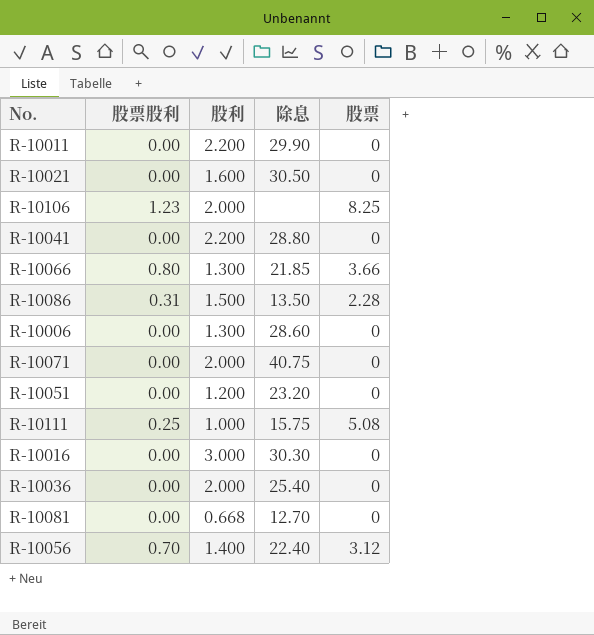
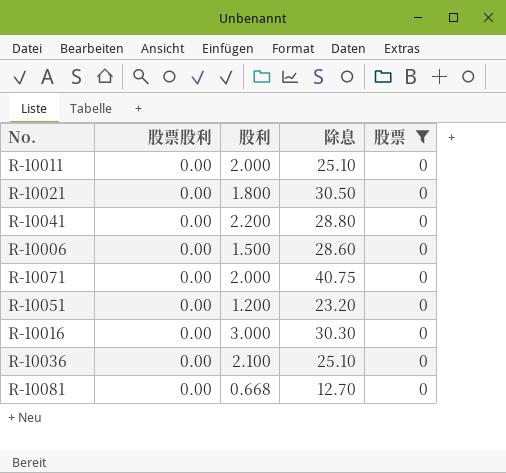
filter: none -> 股票 = 0
R-10011 | 股利: 2.200 -> 2.000
R-10011 | 除息: 29.90 -> 25.10
R-10021 | 股利: 1.600 -> 1.800
R-10006 | 股利: 1.300 -> 1.500
R-10036 | 股利: 2.000 -> 2.100
R-10036 | 除息: 25.40 -> 25.10

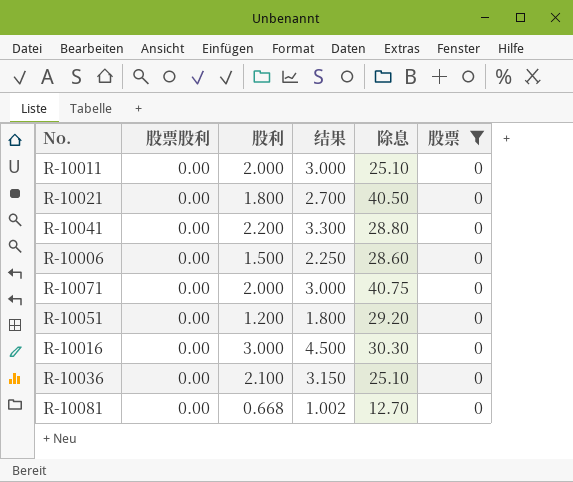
column 结果 | formula: none -> [股利] * 1.5
R-10021 | 除息: 30.50 -> 40.50
R-10051 | 除息: 23.20 -> 29.20

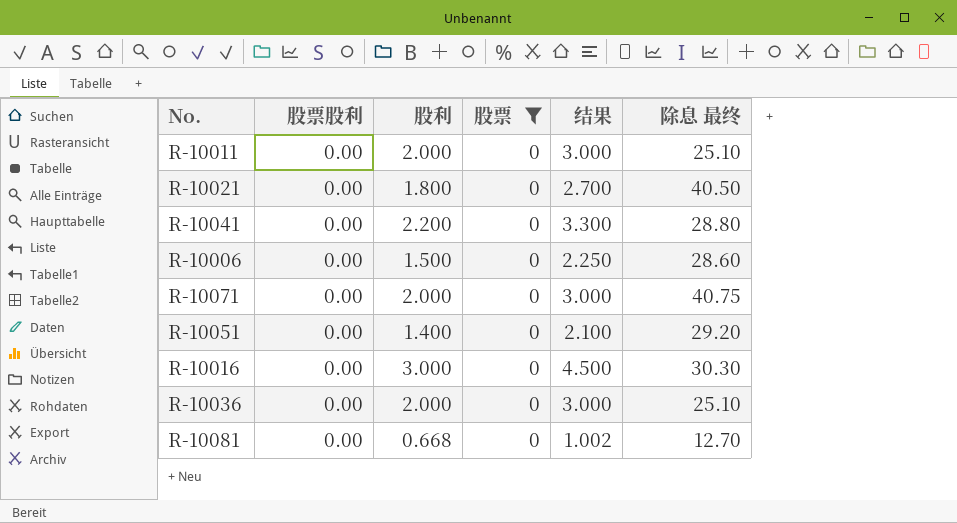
column 股票 | position: 6 -> 4
column name: 除息 -> 除息 最终
R-10051 | 股利: 1.200 -> 1.400
R-10051 | 结果: 1.800 -> 2.100
R-10036 | 股利: 2.100 -> 2.000
R-10036 | 结果: 3.150 -> 3.000

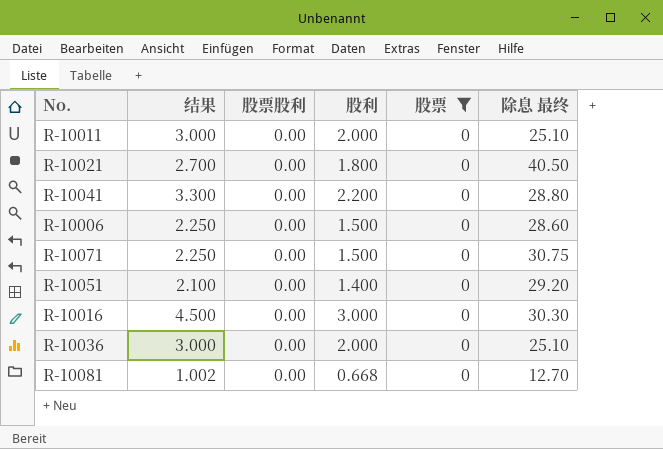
column 结果 | position: 5 -> 2
R-10071 | 结果: 3.000 -> 2.250
R-10071 | 股利: 2.000 -> 1.500
R-10071 | 除息 最终: 40.75 -> 30.75

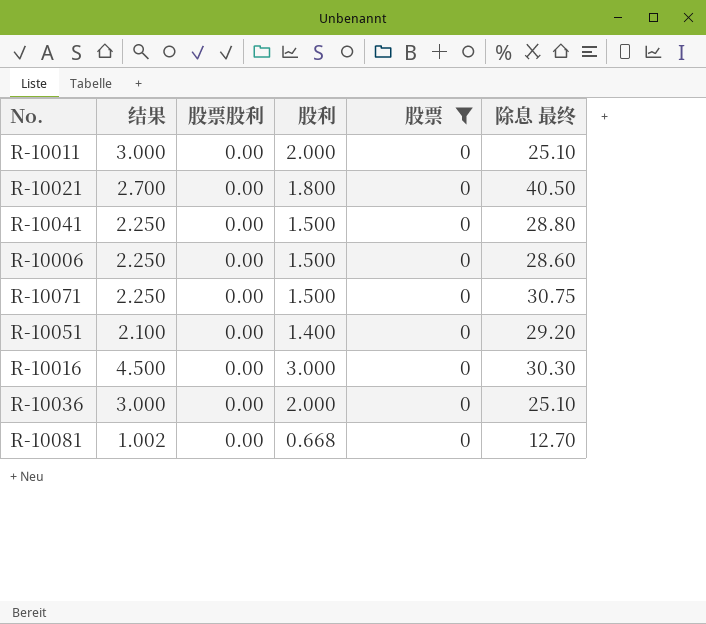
R-10041 | 结果: 3.300 -> 2.250
R-10041 | 股利: 2.200 -> 1.500

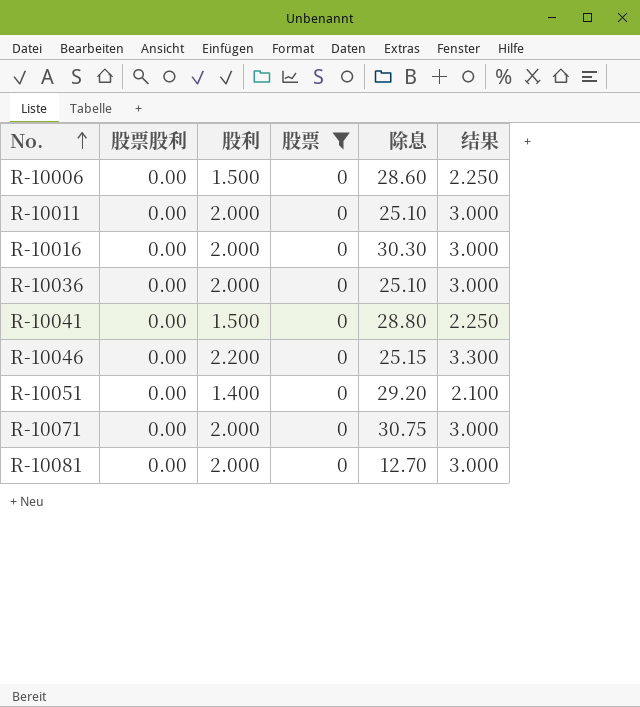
row order: none -> No. ascending
column name: 除息 最终 -> 除息
column 结果 | position: 2 -> 6
row R-10021: 2.700 | 0.00 | 1.800 | 0 | 40.50 -> none
R-10016 | 股利: 3.000 -> 2.000
R-10016 | 结果: 4.500 -> 3.000
row R-10046: none -> 0.00 | 2.200 | 0 | 25.15 | 3.300
R-10071 | 股利: 1.500 -> 2.000
R-10071 | 结果: 2.250 -> 3.000
R-10081 | 股利: 0.668 -> 2.000
R-10081 | 结果: 1.002 -> 3.000

